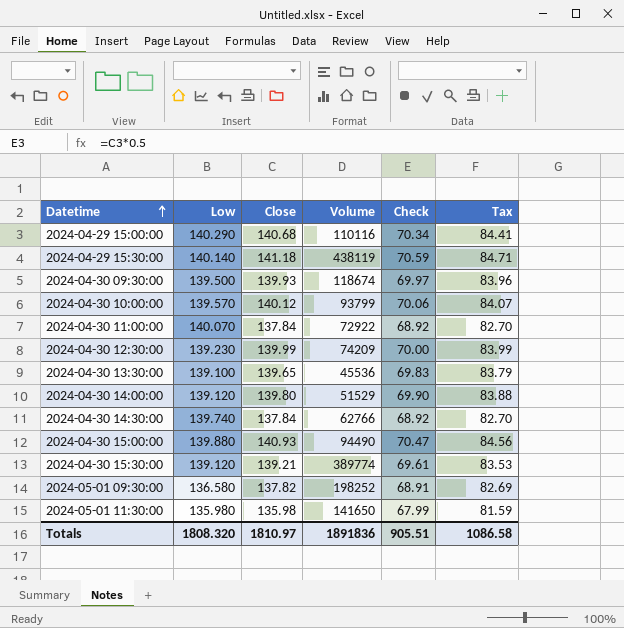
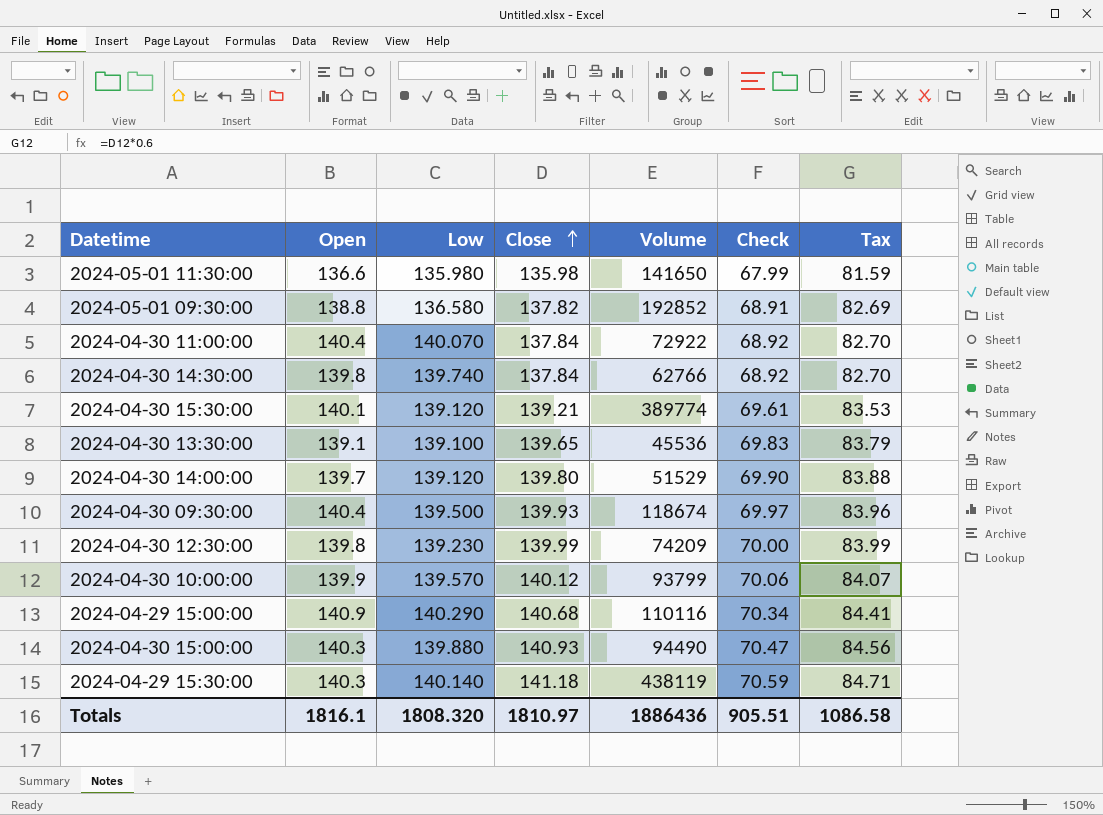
row order: Datetime ascending -> Close ascending
column Open | position: none -> 2
2024-05-01 09:30:00 | Volume: 198252 -> 192852
Totals | Volume: 1891836 -> 1886436

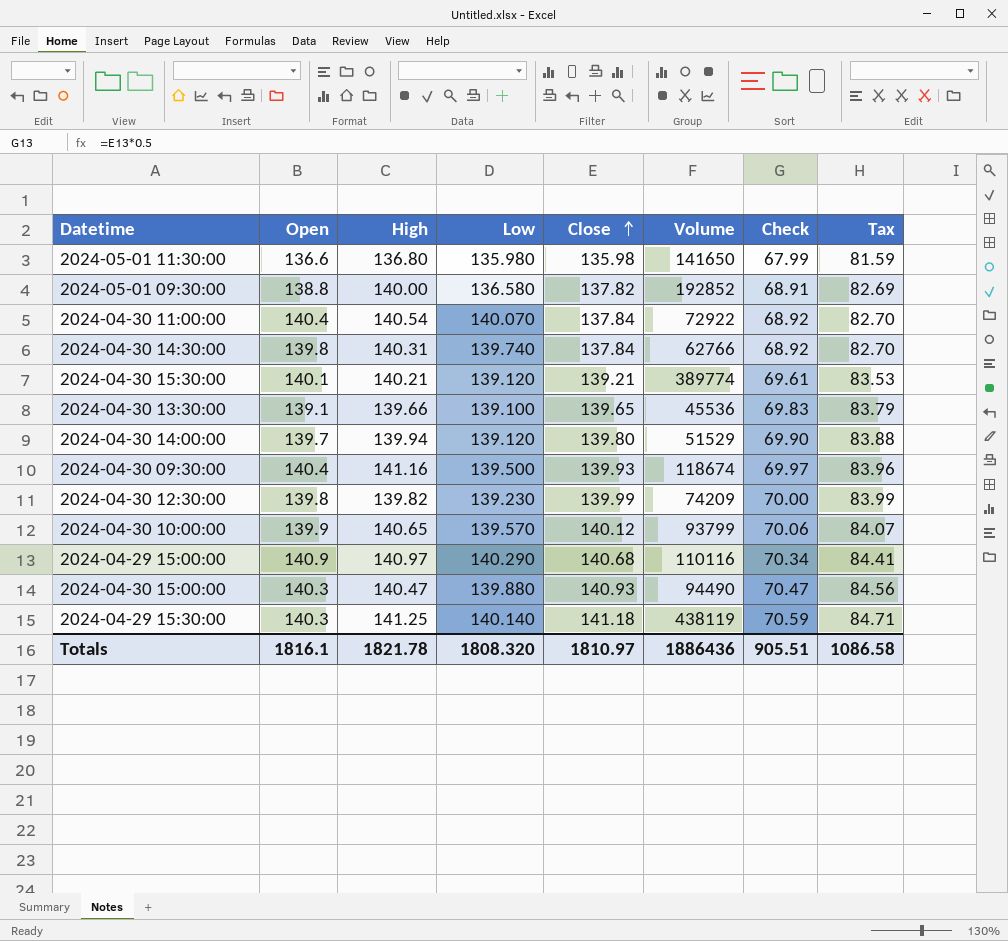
column High | position: none -> 3

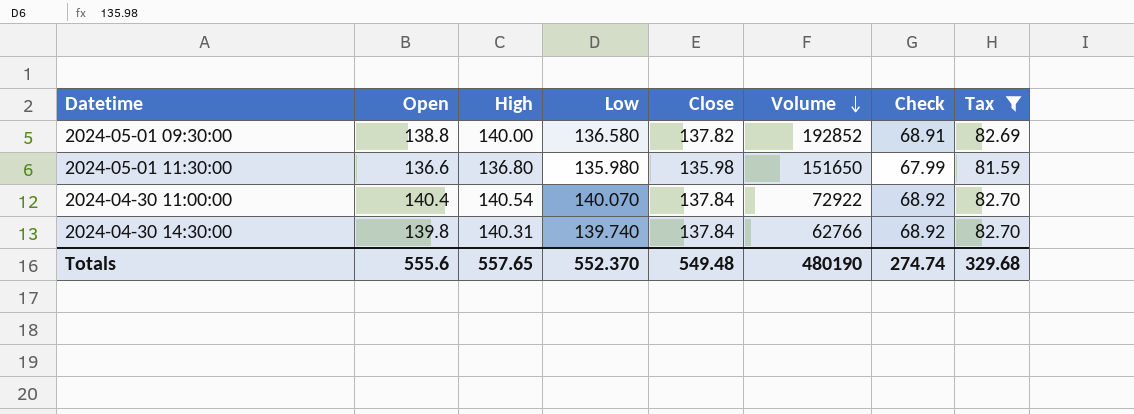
filter: none -> Tax <= 82.70
row order: Close ascending -> Volume descending
2024-05-01 11:30:00 | Volume: 141650 -> 151650
Totals | Open: 1816.1 -> 555.6
Totals | High: 1821.78 -> 557.65
Totals | Low: 1808.320 -> 552.370
Totals | Close: 1810.97 -> 549.48
Totals | Volume: 1886436 -> 480190
Totals | Check: 905.51 -> 274.74
Totals | Tax: 1086.58 -> 329.68

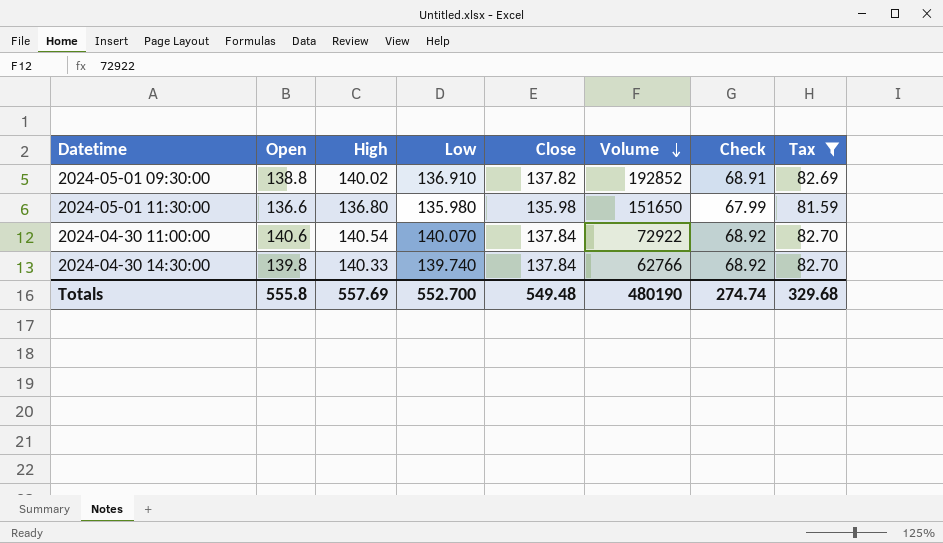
2024-05-01 09:30:00 | High: 140.00 -> 140.02
2024-05-01 09:30:00 | Low: 136.580 -> 136.910
2024-04-30 11:00:00 | Open: 140.4 -> 140.6
2024-04-30 14:30:00 | High: 140.31 -> 140.33
Totals | Open: 555.6 -> 555.8
Totals | High: 557.65 -> 557.69
Totals | Low: 552.370 -> 552.700

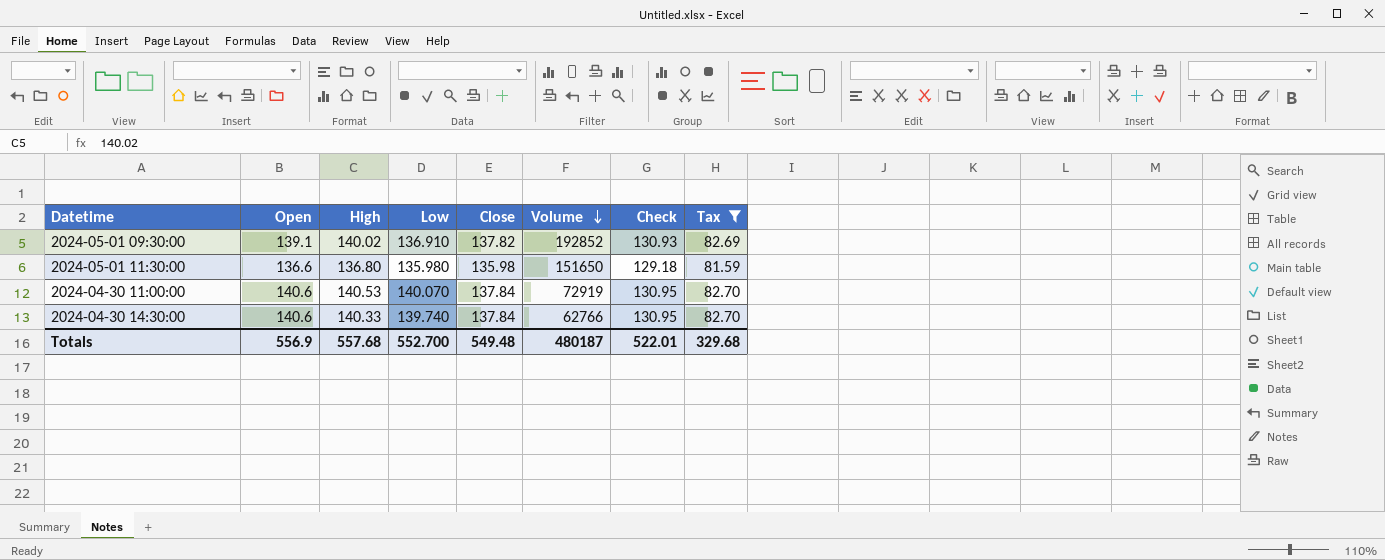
column Check | formula: [Close] * 0.5 -> [Close] * 0.95
2024-05-01 09:30:00 | Open: 138.8 -> 139.1
2024-04-30 11:00:00 | High: 140.54 -> 140.53
2024-04-30 11:00:00 | Volume: 72922 -> 72919
2024-04-30 14:30:00 | Open: 139.8 -> 140.6
Totals | Open: 555.8 -> 556.9
Totals | High: 557.69 -> 557.68
Totals | Volume: 480190 -> 480187
Totals | Check: 274.74 -> 522.01

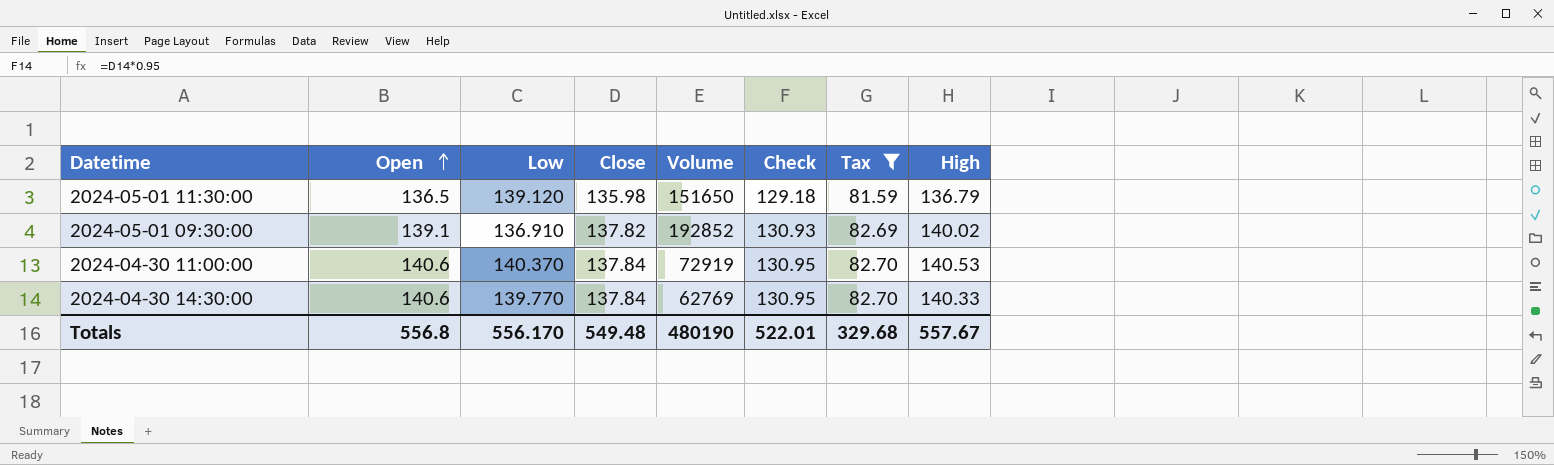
row order: Volume descending -> Open ascending
column High | position: 3 -> 8
2024-05-01 11:30:00 | Open: 136.6 -> 136.5
2024-05-01 11:30:00 | Low: 135.980 -> 139.120
2024-05-01 11:30:00 | High: 136.80 -> 136.79
2024-04-30 11:00:00 | Low: 140.070 -> 140.370
2024-04-30 14:30:00 | Low: 139.740 -> 139.770
2024-04-30 14:30:00 | Volume: 62766 -> 62769
Totals | Open: 556.9 -> 556.8
Totals | Low: 552.700 -> 556.170
Totals | Volume: 480187 -> 480190
Totals | High: 557.68 -> 557.67

